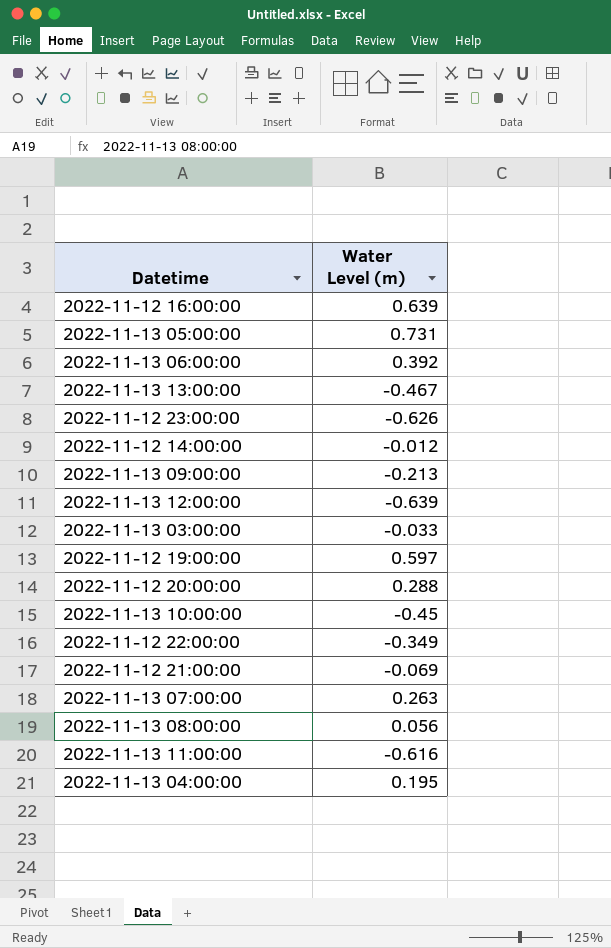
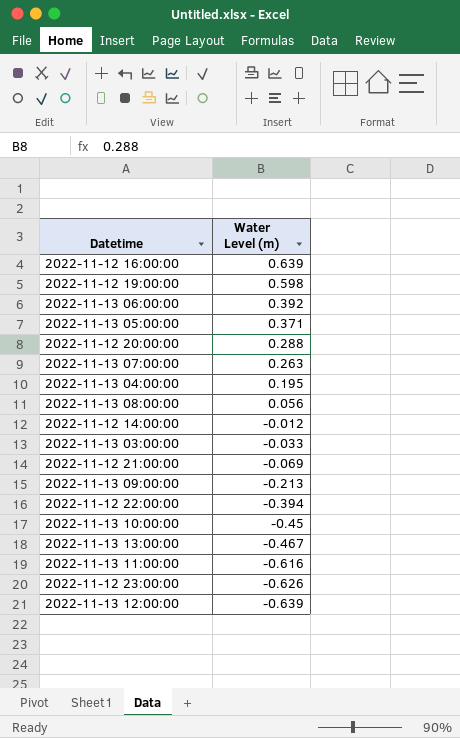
row order: none -> Water Level (m) descending
2022-11-12 19:00:00 | Water Level (m): 0.597 -> 0.598
2022-11-13 05:00:00 | Water Level (m): 0.731 -> 0.371
2022-11-12 22:00:00 | Water Level (m): -0.349 -> -0.394

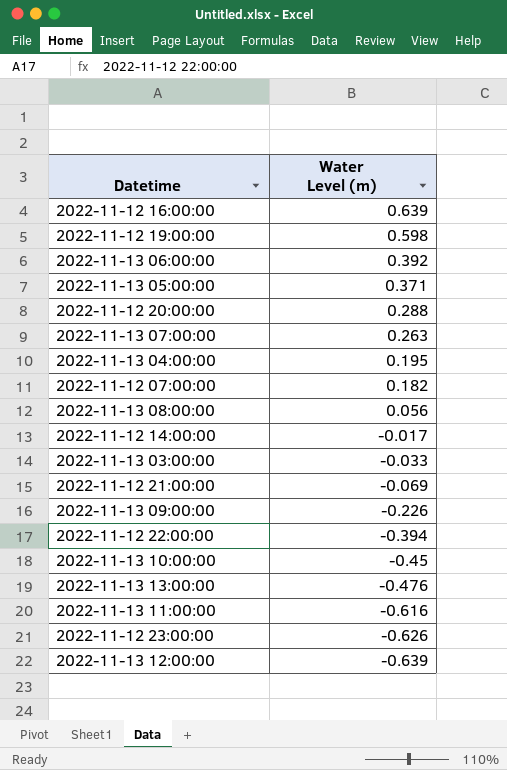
row 2022-11-12 07:00:00: none -> 0.182
2022-11-12 14:00:00 | Water Level (m): -0.012 -> -0.017
2022-11-13 09:00:00 | Water Level (m): -0.213 -> -0.226
2022-11-13 13:00:00 | Water Level (m): -0.467 -> -0.476

